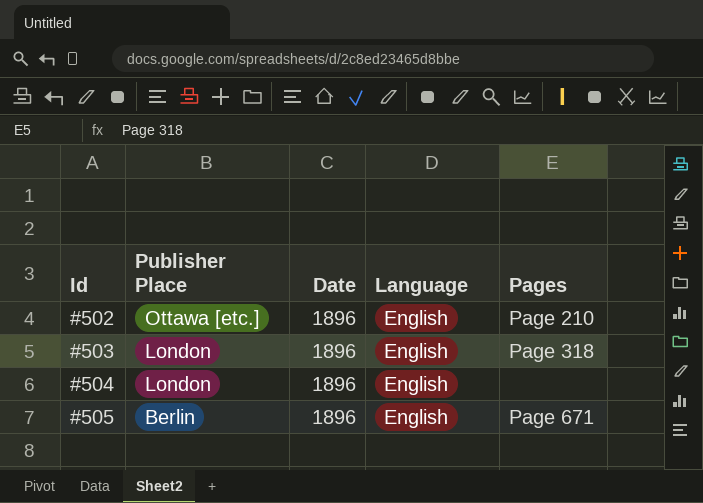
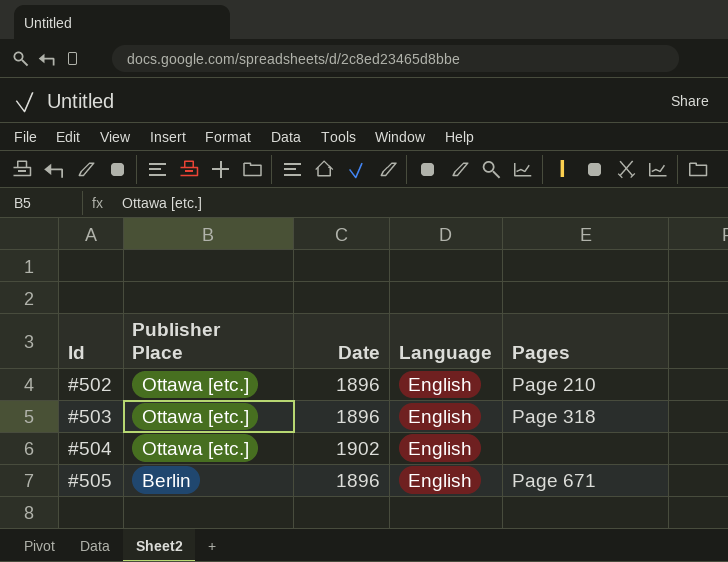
#503 | Publisher Place: London -> Ottawa [etc.]
#504 | Publisher Place: London -> Ottawa [etc.]
#504 | Date: 1896 -> 1902

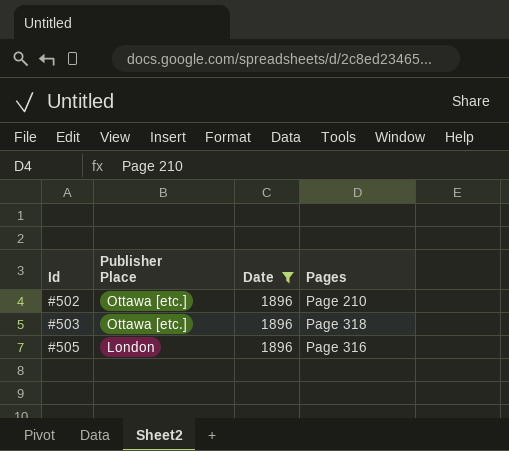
filter: none -> Date = 1896
column Language | position: 4 -> none
#505 | Publisher Place: Berlin -> London
#505 | Pages: Page 671 -> Page 316

